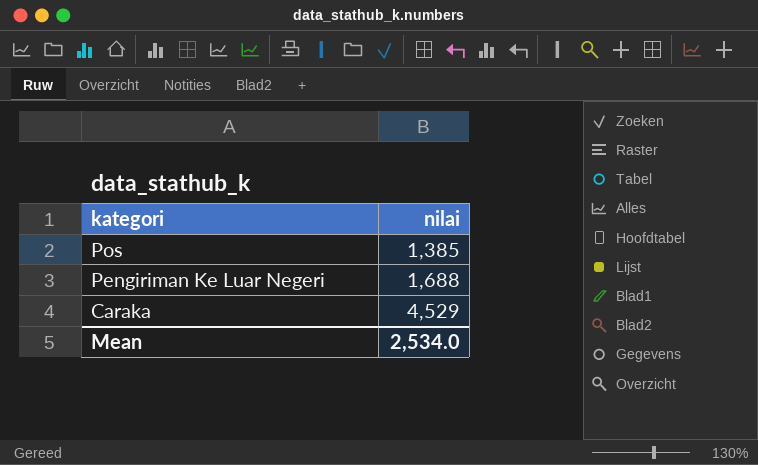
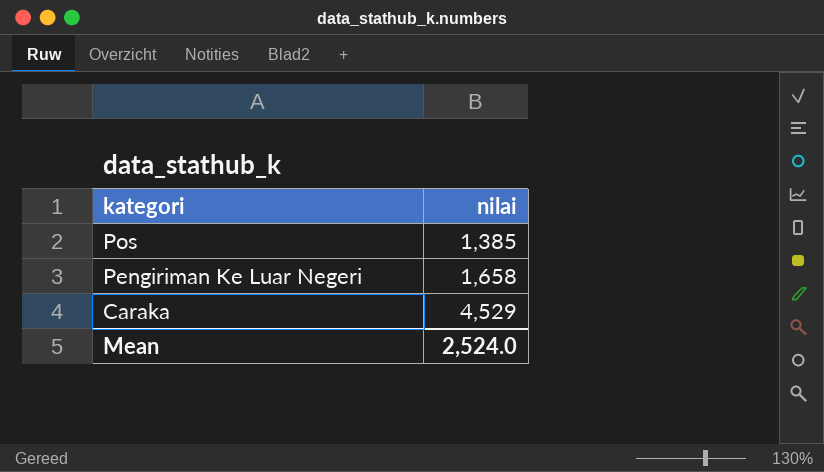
Pengiriman Ke Luar Negeri | nilai: 1,688 -> 1,658
Mean | nilai: 2,534.0 -> 2,524.0

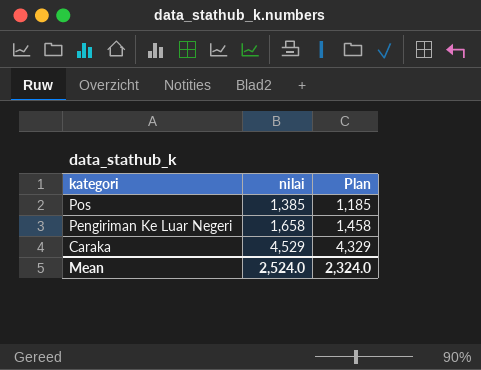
column Plan | formula: none -> [nilai] - 200

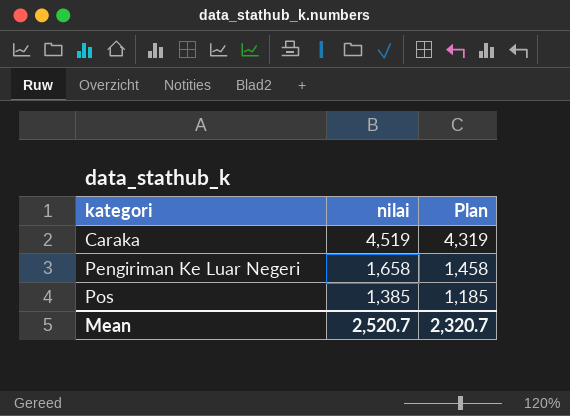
row order: kategori descending -> kategori ascending
Caraka | nilai: 4,529 -> 4,519
Caraka | Plan: 4,329 -> 4,319
Mean | nilai: 2,524.0 -> 2,520.7
Mean | Plan: 2,324.0 -> 2,320.7

